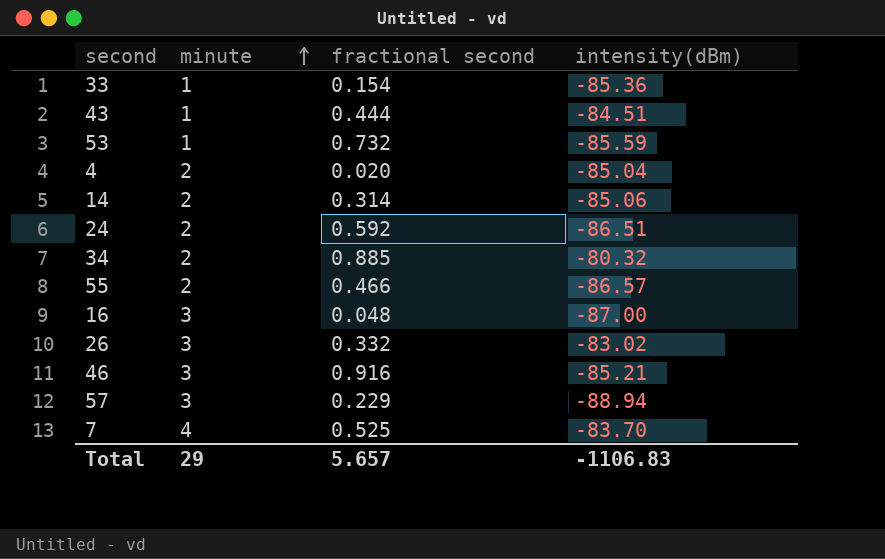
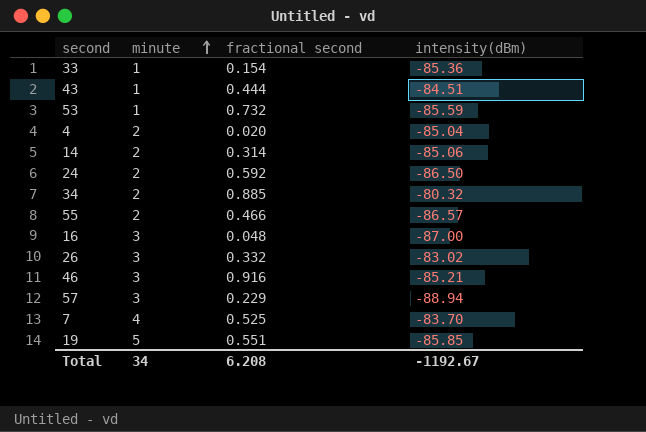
24 | intensity(dBm): -86.51 -> -86.50
row 19: none -> 5 | 0.551 | -85.85
Total | minute: 29 -> 34
Total | fractional second: 5.657 -> 6.208
Total | intensity(dBm): -1106.83 -> -1192.67

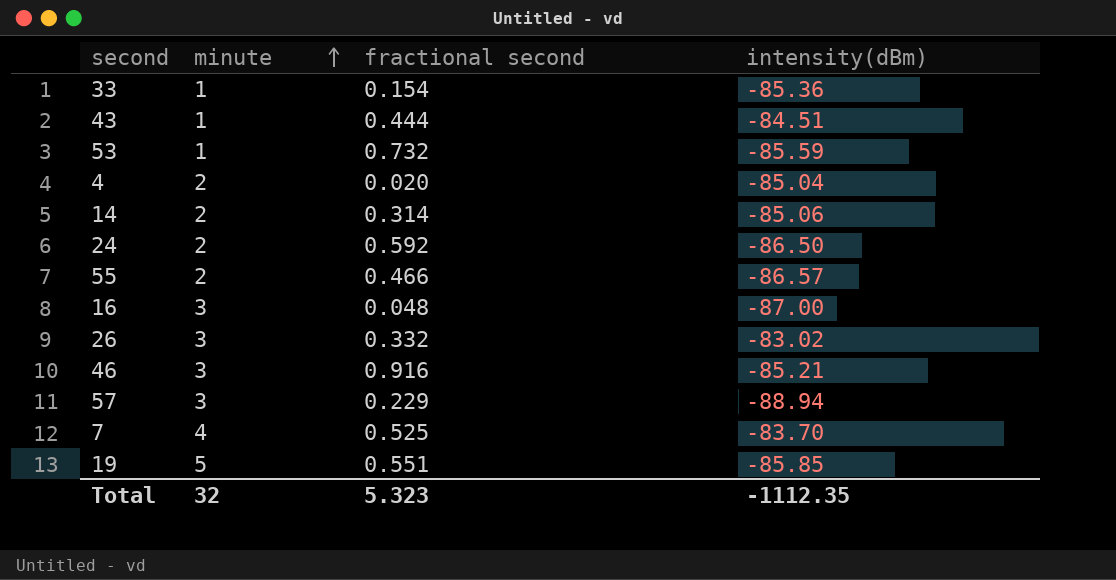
row 34: 2 | 0.885 | -80.32 -> none
Total | minute: 34 -> 32
Total | fractional second: 6.208 -> 5.323
Total | intensity(dBm): -1192.67 -> -1112.35

